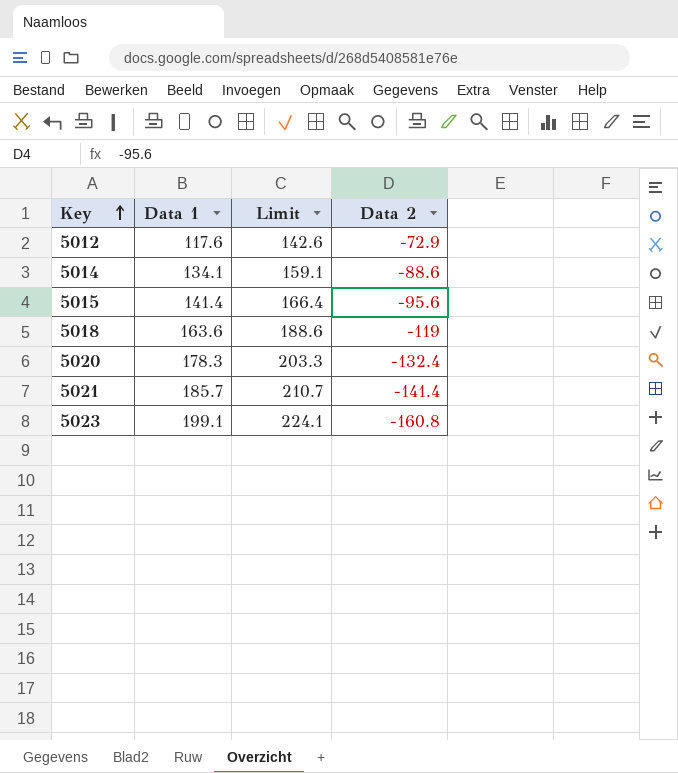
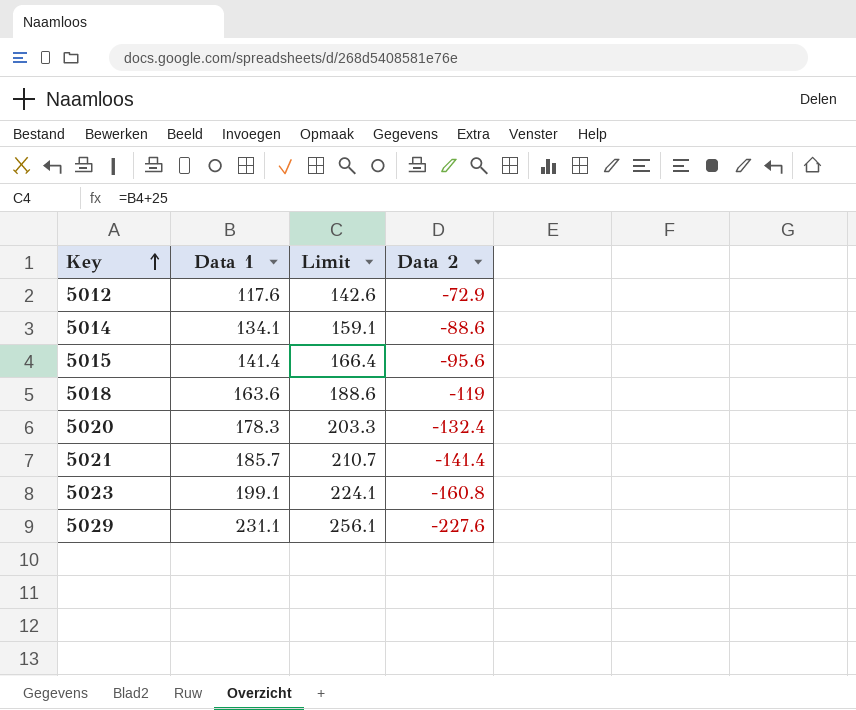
row 5029: none -> 231.1 | 256.1 | -227.6

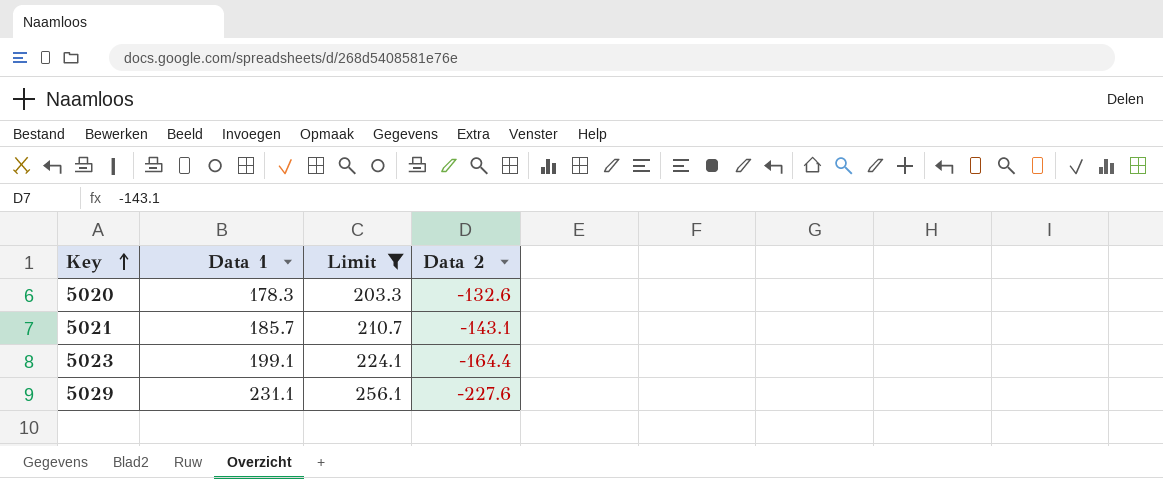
filter: none -> Limit >= 203.3
5020 | Data 2: -132.4 -> -132.6
5021 | Data 2: -141.4 -> -143.1
5023 | Data 2: -160.8 -> -164.4

